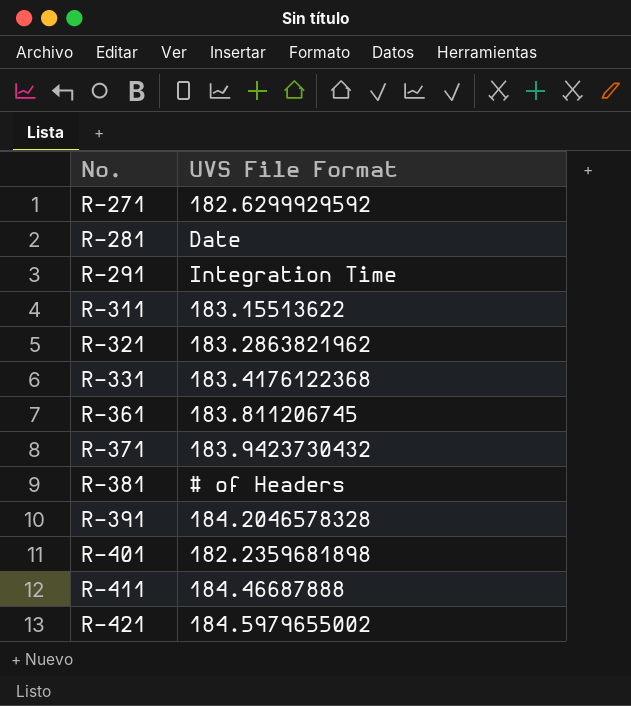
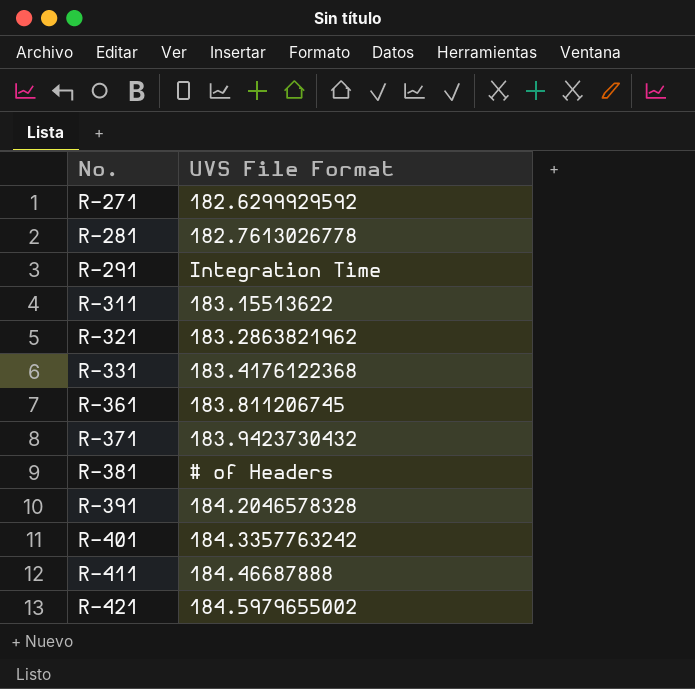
R-281 | UVS File Format: Date -> 182.7613026778
R-401 | UVS File Format: 182.2359681898 -> 184.3357763242

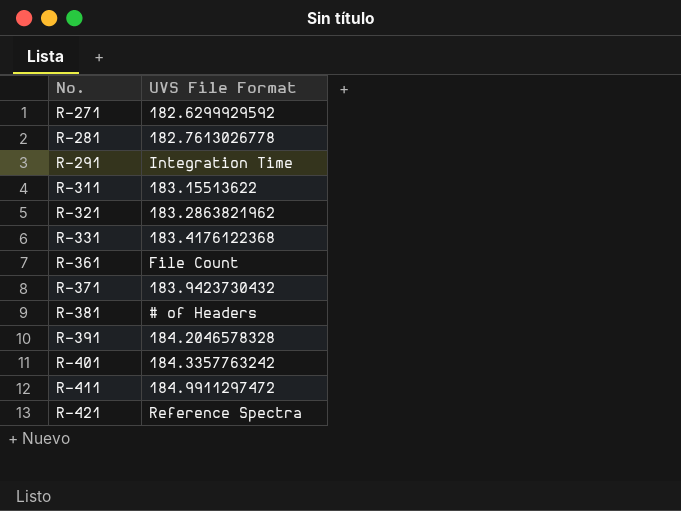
R-361 | UVS File Format: 183.811206745 -> File Count
R-411 | UVS File Format: 184.46687888 -> 184.9911297472
R-421 | UVS File Format: 184.5979655002 -> Reference Spectra

